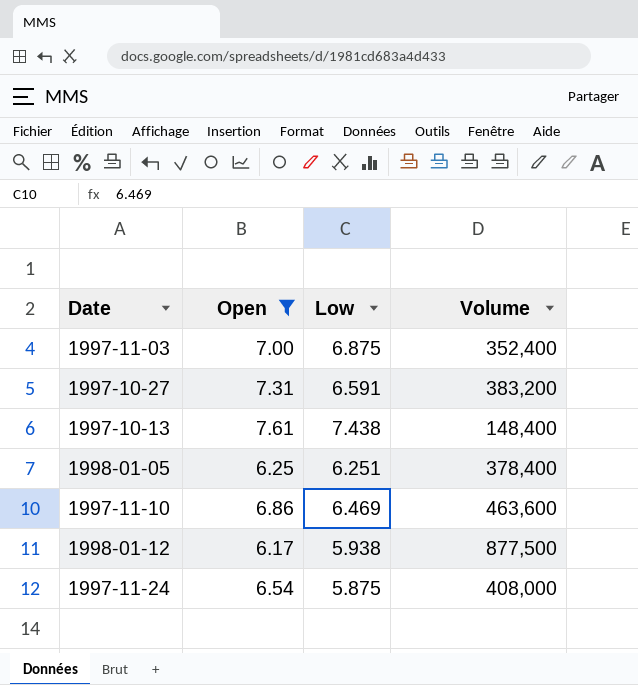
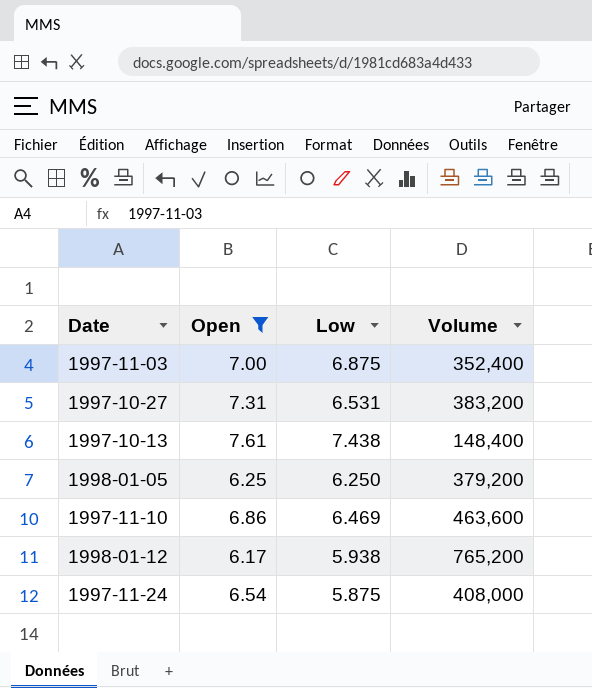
1997-10-27 | Low: 6.591 -> 6.531
1998-01-05 | Low: 6.251 -> 6.250
1998-01-05 | Volume: 378,400 -> 379,200
1998-01-12 | Volume: 877,500 -> 765,200

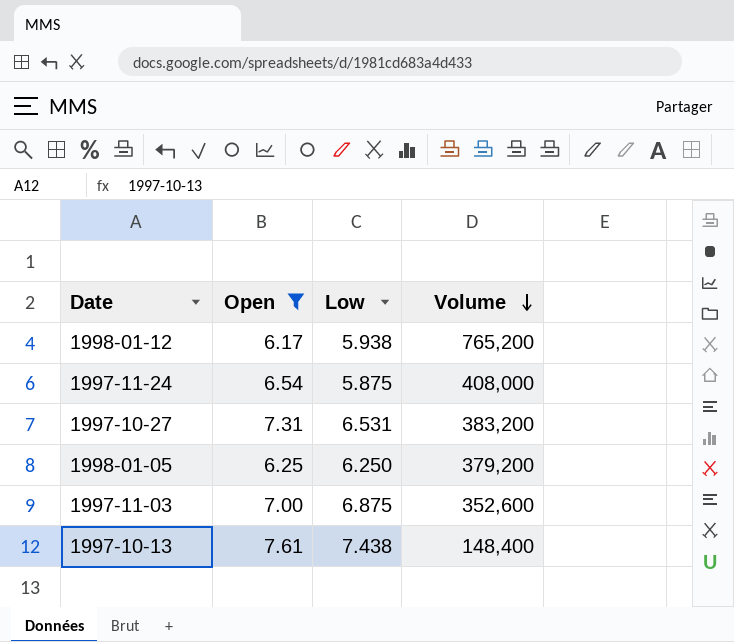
row order: none -> Volume descending
row 1997-11-10: 6.86 | 6.469 | 463,600 -> none
1997-11-03 | Volume: 352,400 -> 352,600

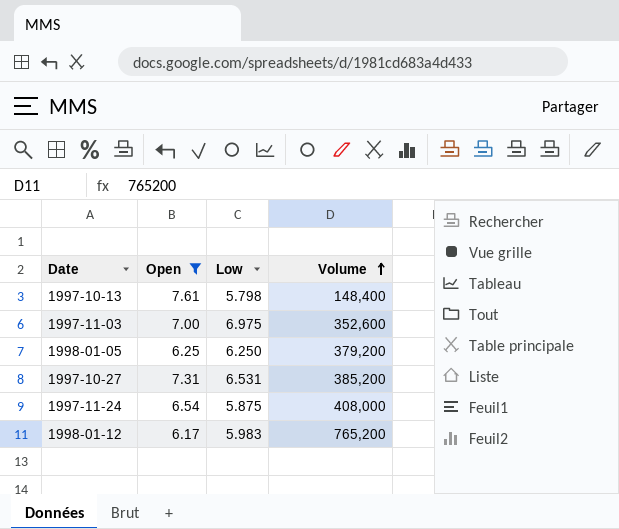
row order: Volume descending -> Volume ascending
1997-10-13 | Low: 7.438 -> 5.798
1997-11-03 | Low: 6.875 -> 6.975
1997-10-27 | Volume: 383,200 -> 385,200
1998-01-12 | Low: 5.938 -> 5.983

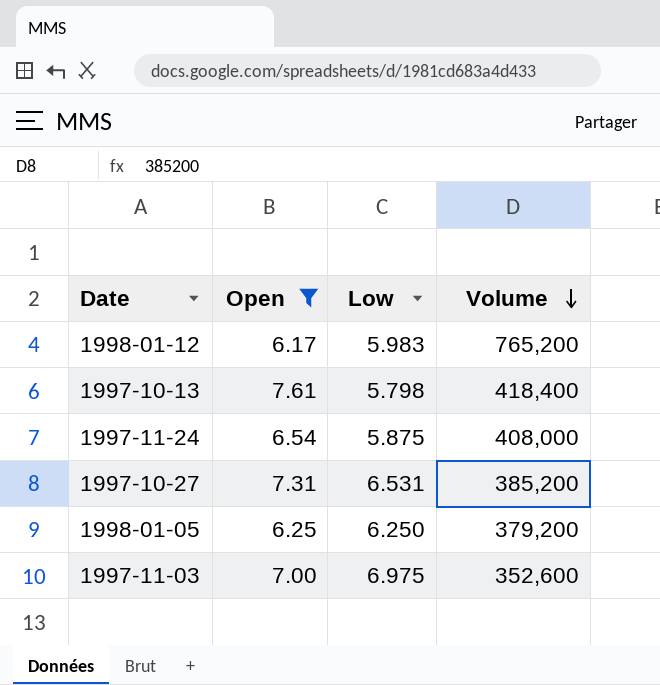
row order: Volume ascending -> Volume descending
1997-10-13 | Volume: 148,400 -> 418,400

